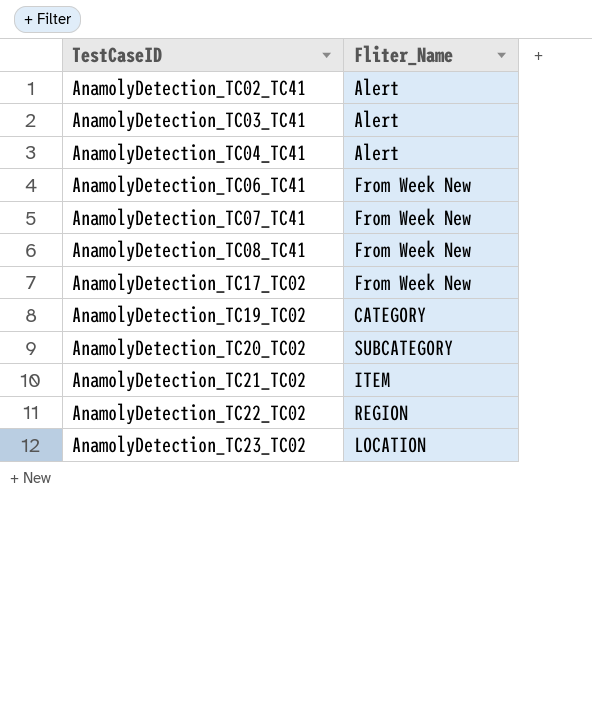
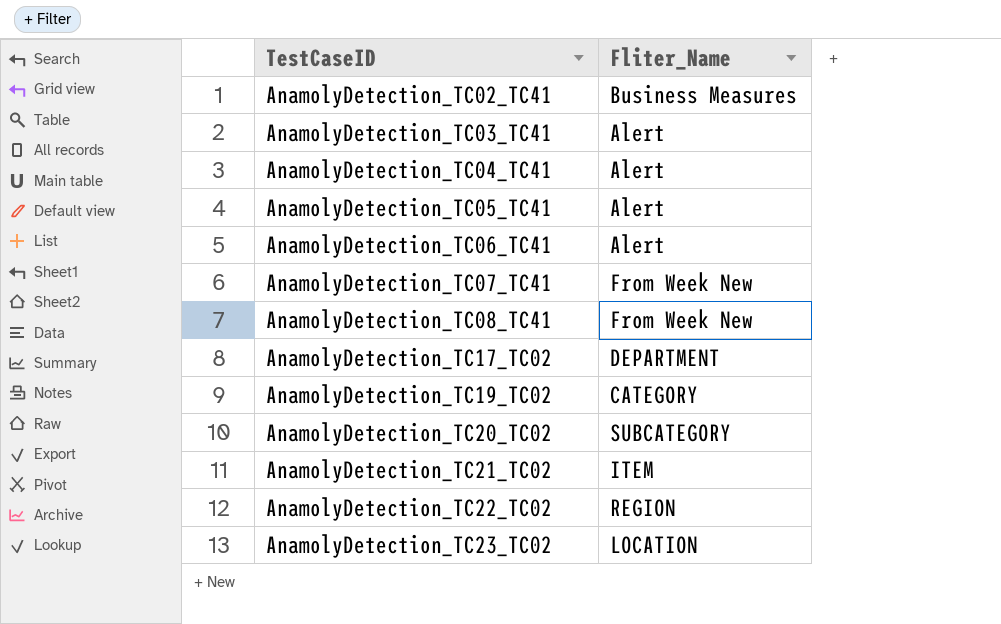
AnamolyDetection_TC02_TC41 | Fliter_Name: Alert -> Business Measures
row AnamolyDetection_TC05_TC41: none -> Alert
AnamolyDetection_TC06_TC41 | Fliter_Name: From Week New -> Alert
AnamolyDetection_TC17_TC02 | Fliter_Name: From Week New -> DEPARTMENT

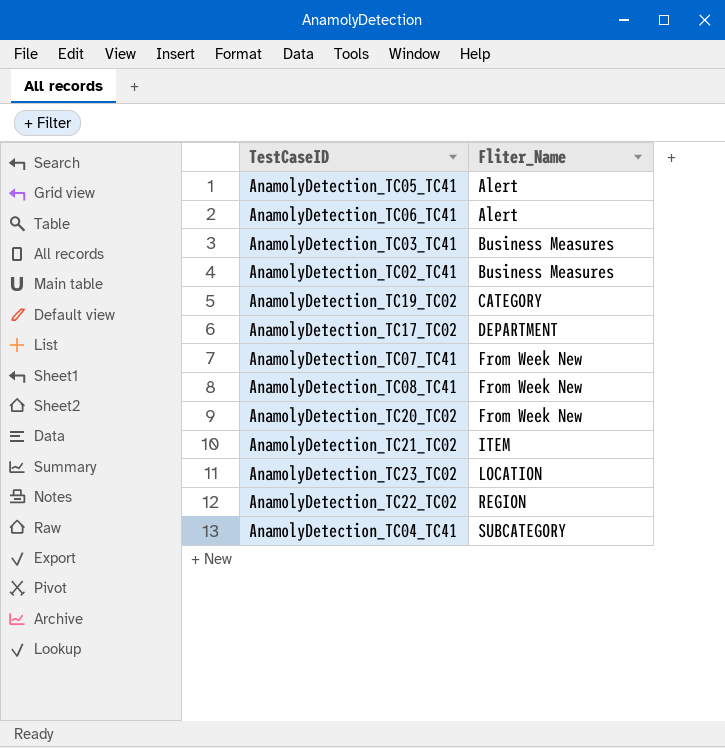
row order: TestCaseID ascending -> Fliter_Name ascending
AnamolyDetection_TC03_TC41 | Fliter_Name: Alert -> Business Measures
AnamolyDetection_TC20_TC02 | Fliter_Name: SUBCATEGORY -> From Week New
AnamolyDetection_TC04_TC41 | Fliter_Name: Alert -> SUBCATEGORY

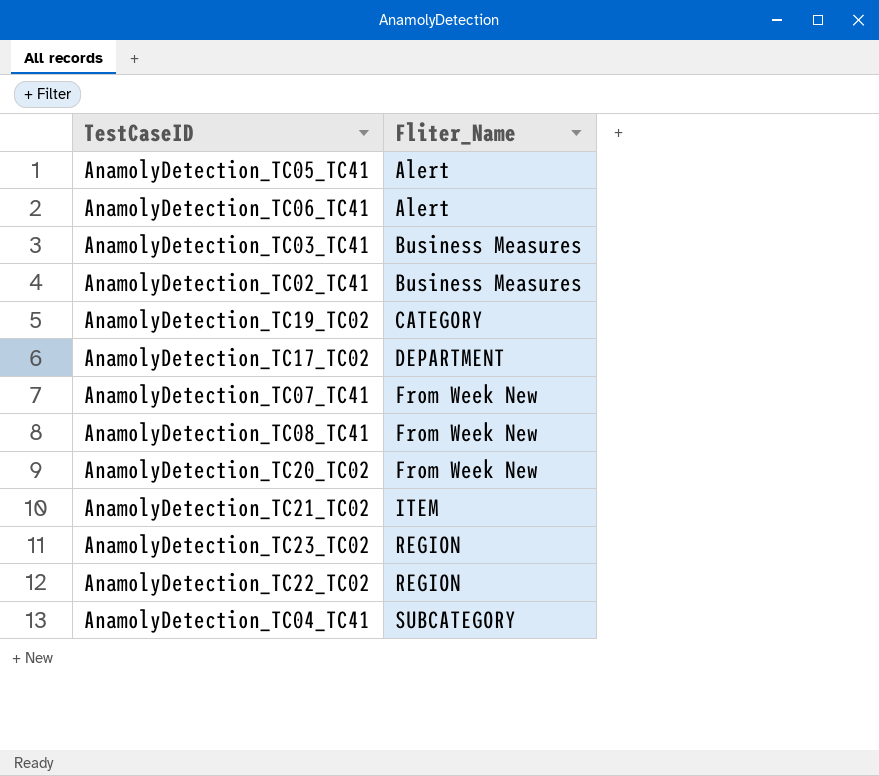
AnamolyDetection_TC23_TC02 | Fliter_Name: LOCATION -> REGION

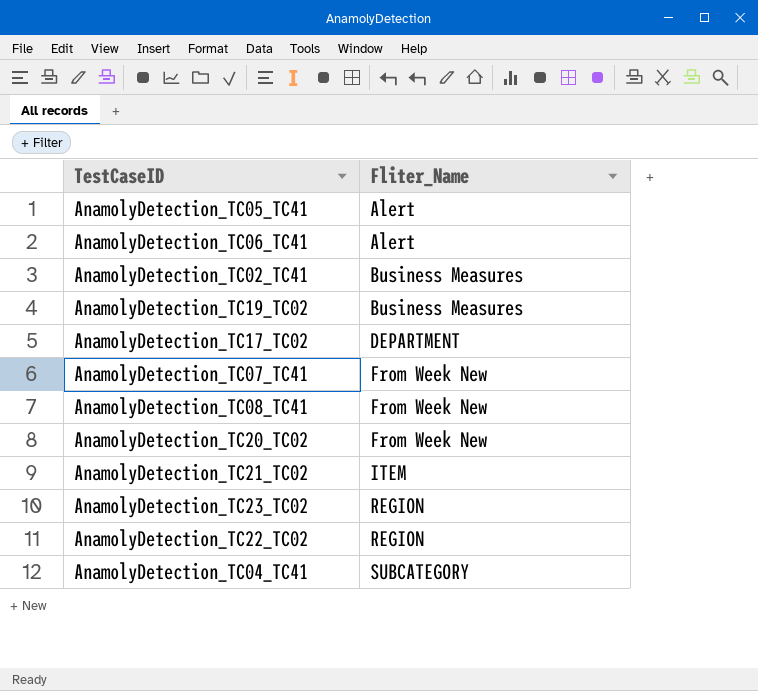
row AnamolyDetection_TC03_TC41: Business Measures -> none
AnamolyDetection_TC19_TC02 | Fliter_Name: CATEGORY -> Business Measures

